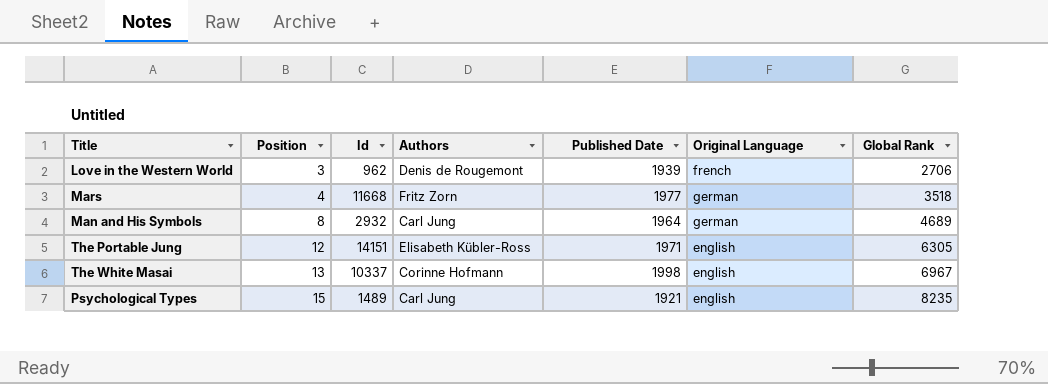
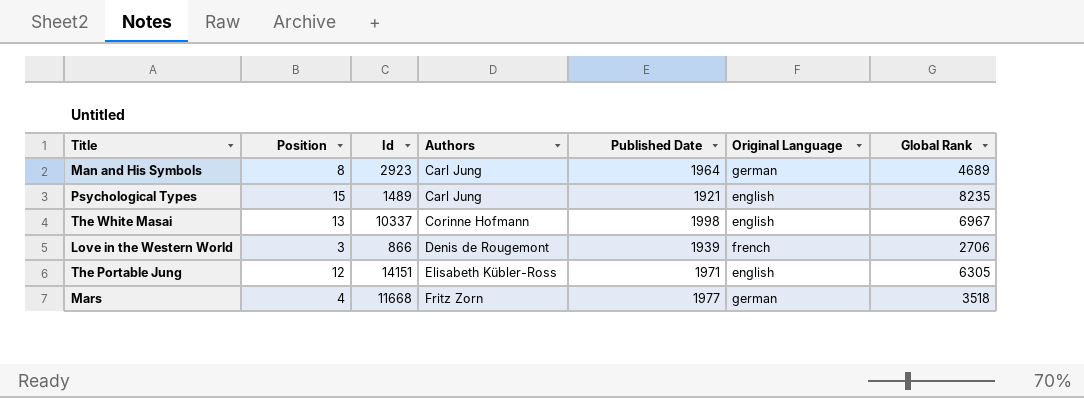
row order: Position ascending -> Authors ascending
Man and His Symbols | Id: 2932 -> 2923
Love in the Western World | Id: 962 -> 866

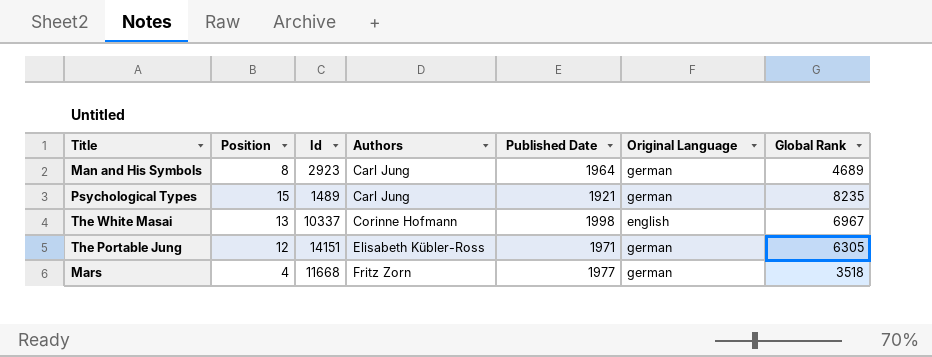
row Love in the Western World: 3 | 866 | Denis de Rougemont | 1939 | french | 2706 -> none
Psychological Types | Original Language: english -> german
The Portable Jung | Original Language: english -> german

